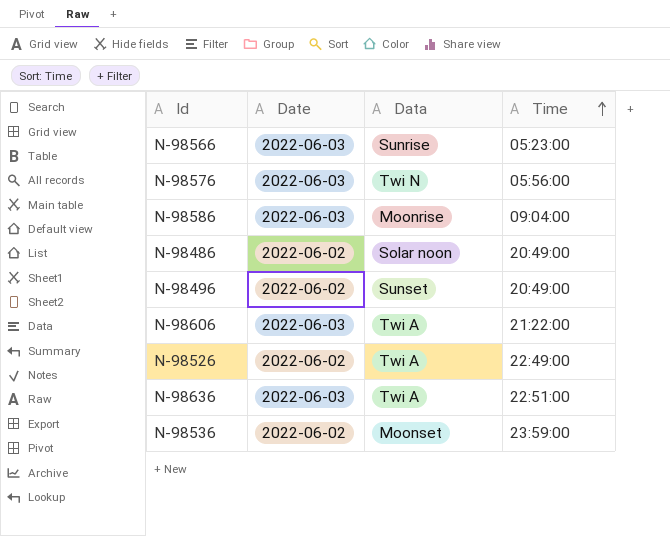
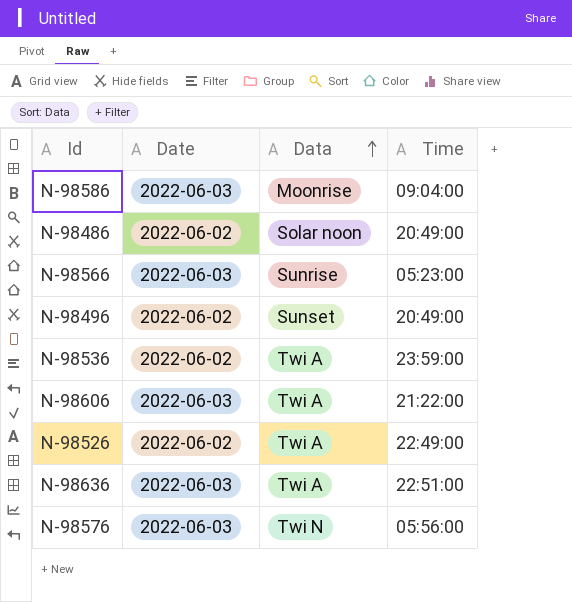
row order: Time ascending -> Data ascending
N-98536 | Data: Moonset -> Twi A

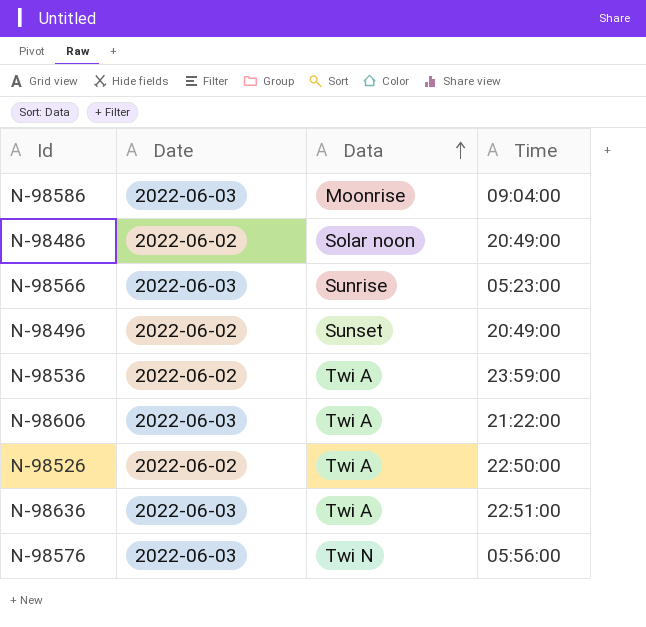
N-98526 | Time: 22:49:00 -> 22:50:00

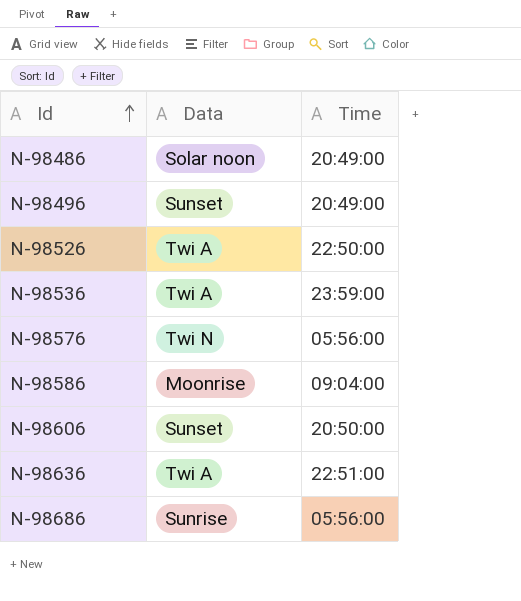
row order: Data ascending -> Id ascending
column Date | position: 2 -> none
row N-98566: 2022-06-03 | Sunrise | 05:23:00 -> none
N-98606 | Data: Twi A -> Sunset
N-98606 | Time: 21:22:00 -> 20:50:00
row N-98686: none -> Sunrise | 05:56:00

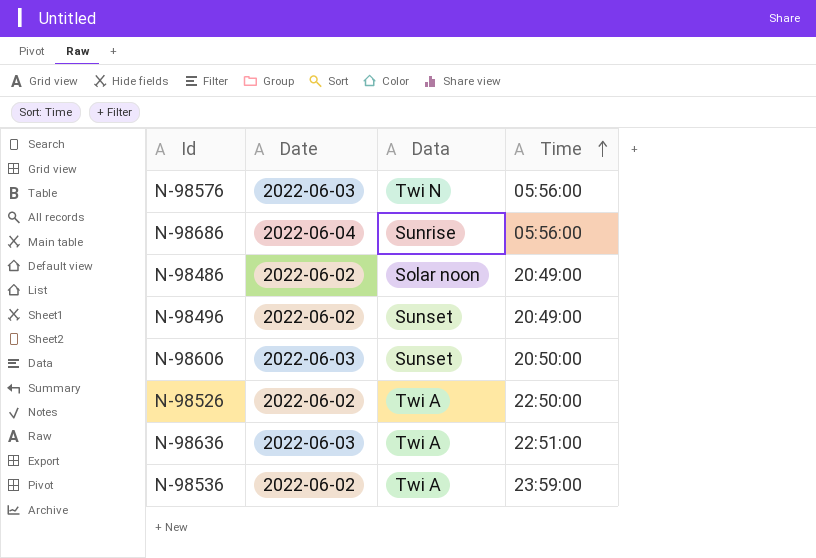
row order: Id ascending -> Time ascending
column Date | position: none -> 2
row N-98586: Moonrise | 09:04:00 -> none

